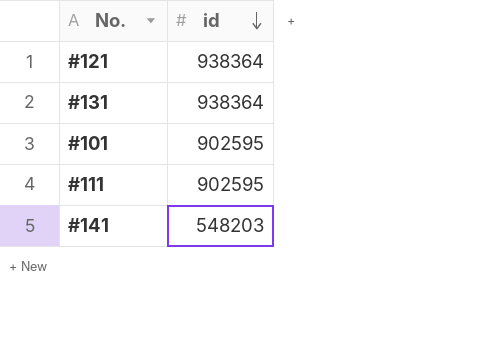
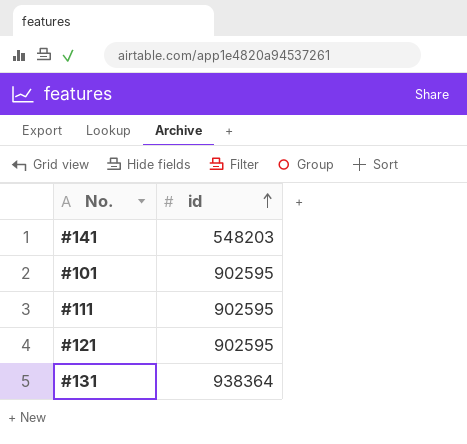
row order: id descending -> id ascending
#121 | id: 938364 -> 902595

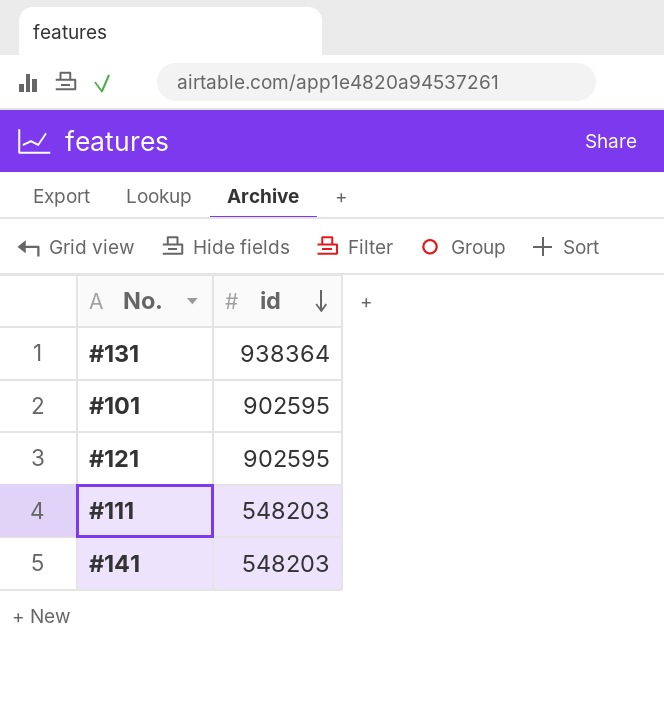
row order: id ascending -> id descending
#111 | id: 902595 -> 548203

